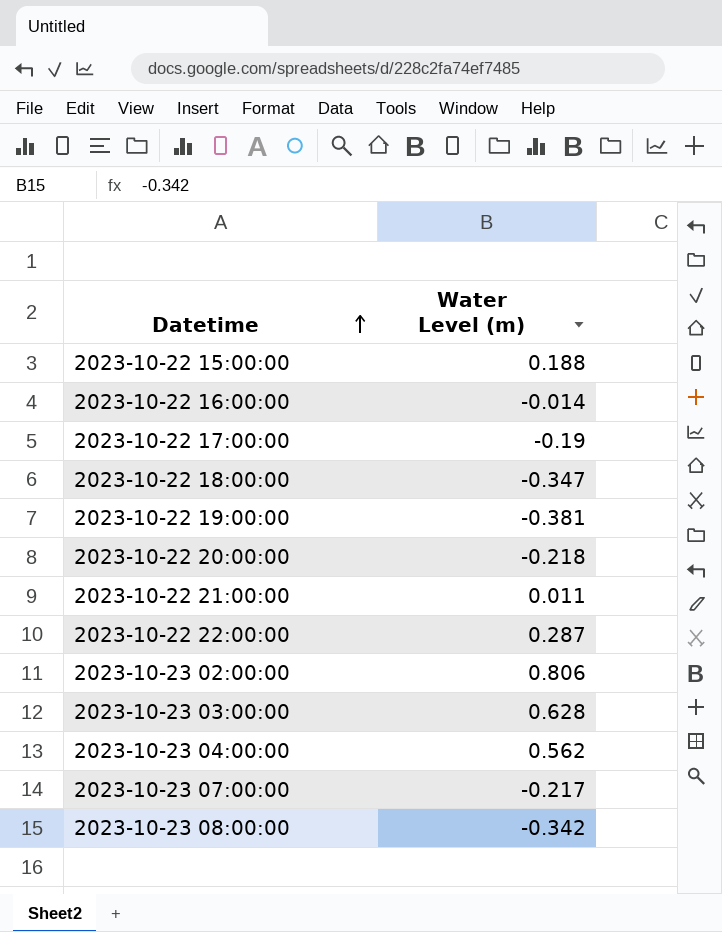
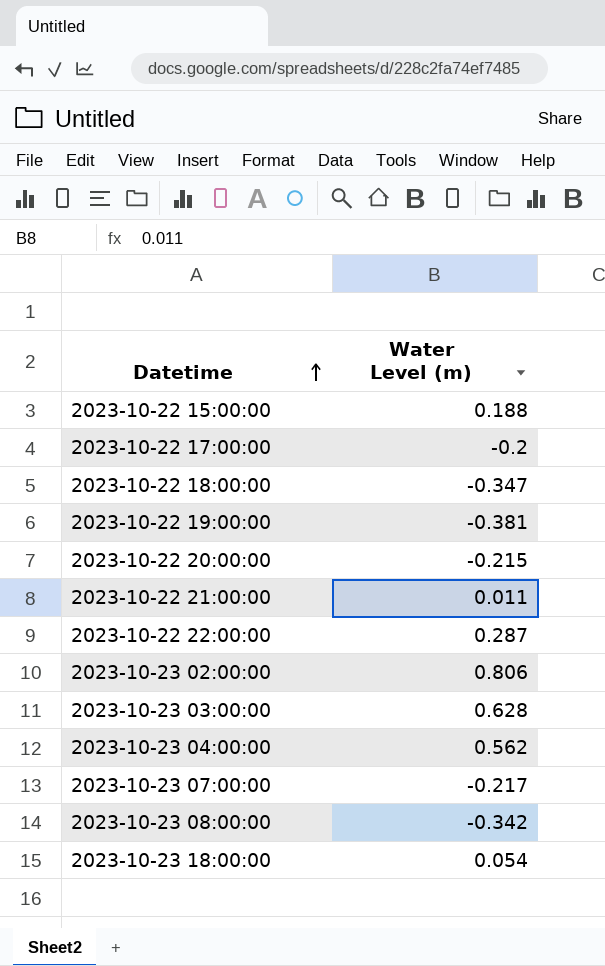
row 2023-10-22 16:00:00: -0.014 -> none
2023-10-22 17:00:00 | Water Level (m): -0.19 -> -0.2
2023-10-22 20:00:00 | Water Level (m): -0.218 -> -0.215
row 2023-10-23 18:00:00: none -> 0.054

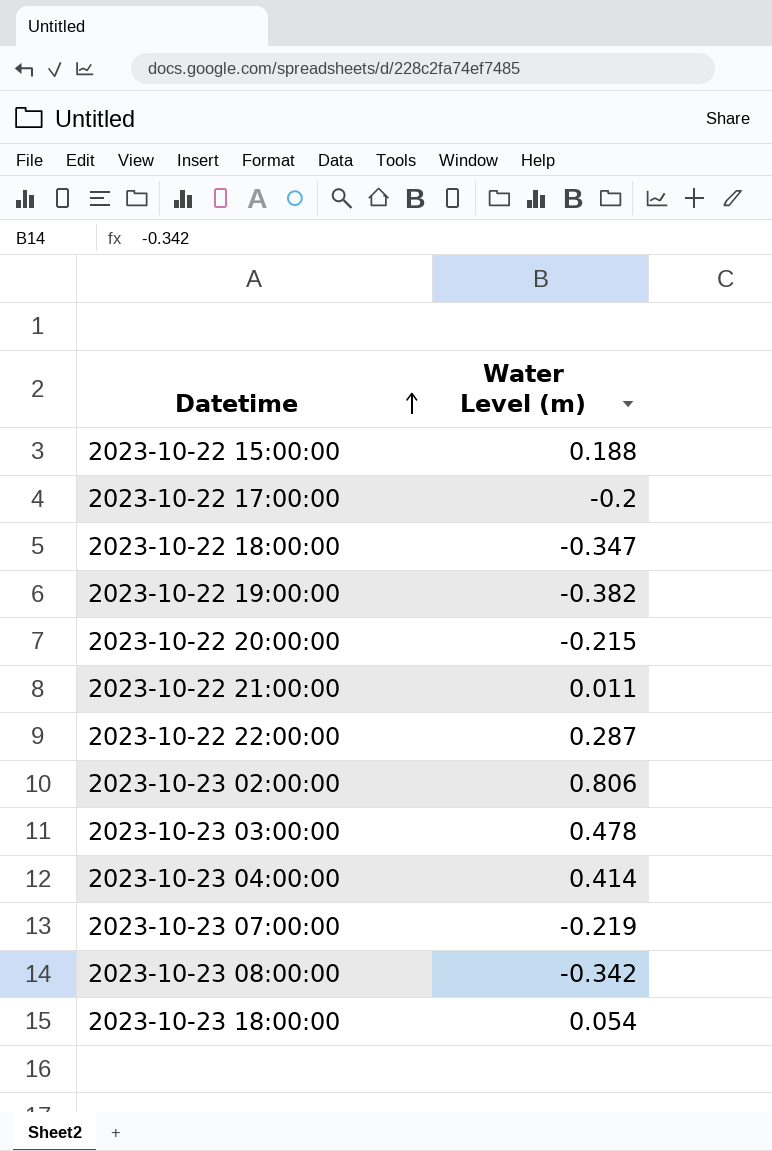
2023-10-22 19:00:00 | Water Level (m): -0.381 -> -0.382
2023-10-23 03:00:00 | Water Level (m): 0.628 -> 0.478
2023-10-23 04:00:00 | Water Level (m): 0.562 -> 0.414
2023-10-23 07:00:00 | Water Level (m): -0.217 -> -0.219

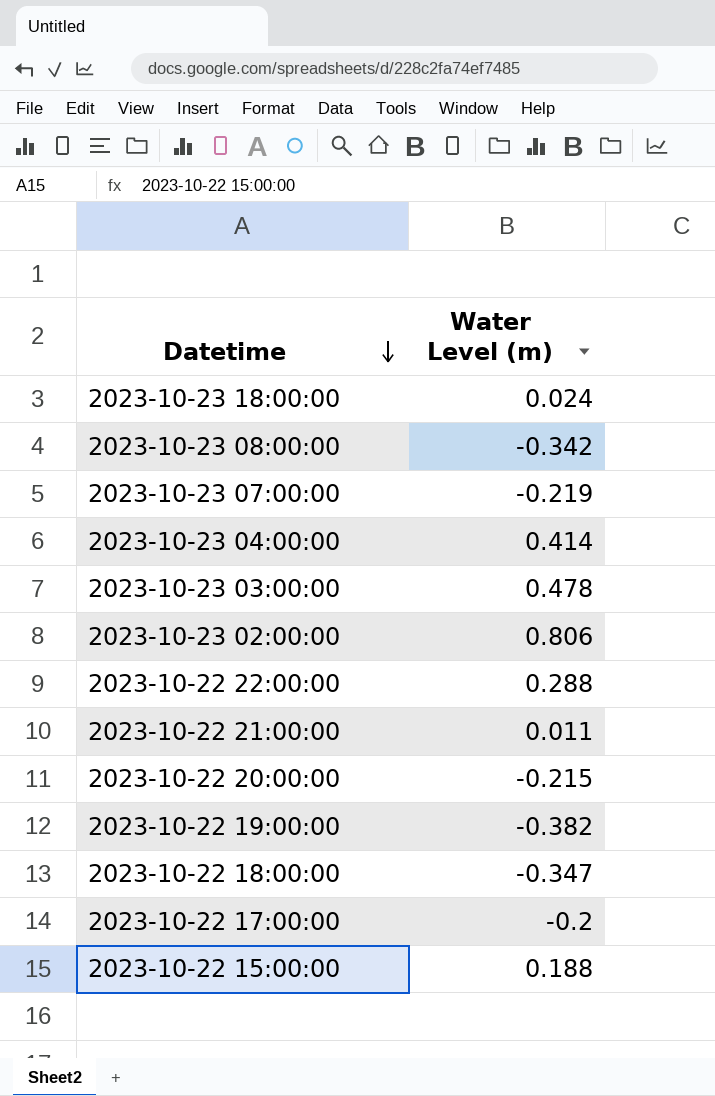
row order: Datetime ascending -> Datetime descending
2023-10-23 18:00:00 | Water Level (m): 0.054 -> 0.024
2023-10-22 22:00:00 | Water Level (m): 0.287 -> 0.288

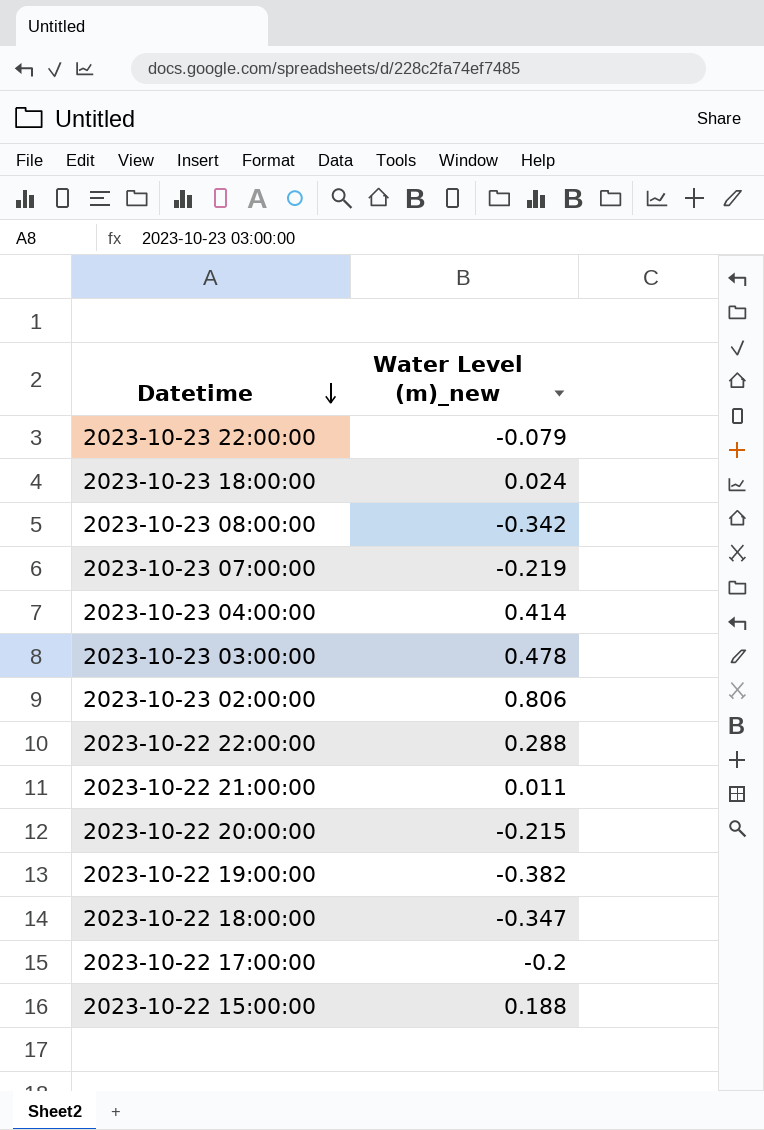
column name: Water Level (m) -> Water Level (m)_new
row 2023-10-23 22:00:00: none -> -0.079

